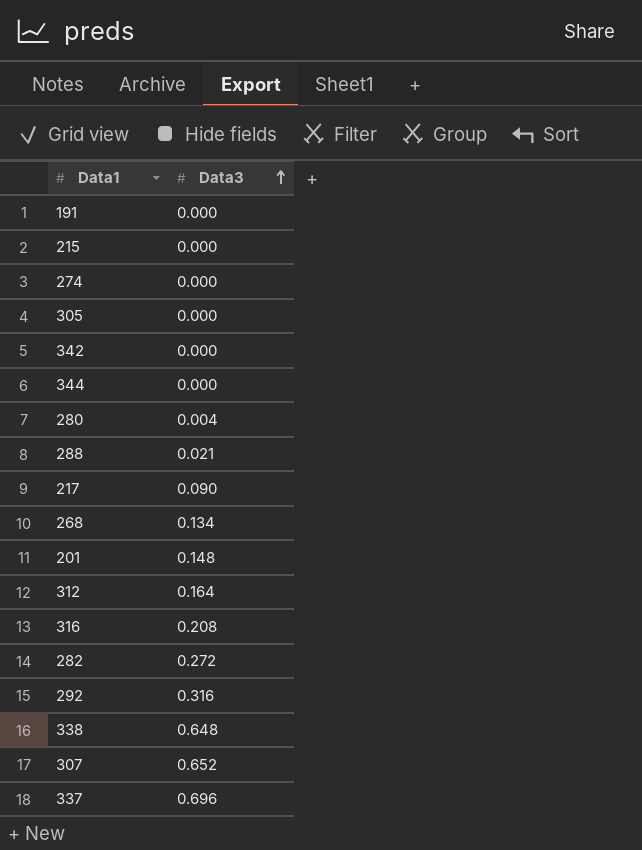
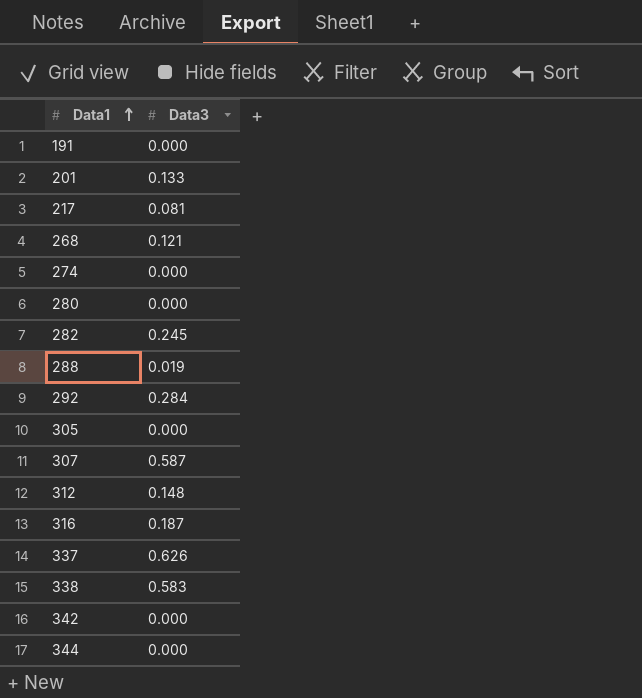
row order: Data3 ascending -> Data1 ascending
row 215: 0.000 -> none
201 | Data3: 0.148 -> 0.133
217 | Data3: 0.090 -> 0.081
268 | Data3: 0.134 -> 0.121
280 | Data3: 0.004 -> 0.000
282 | Data3: 0.272 -> 0.245
288 | Data3: 0.021 -> 0.019
292 | Data3: 0.316 -> 0.284
307 | Data3: 0.652 -> 0.587
312 | Data3: 0.164 -> 0.148
316 | Data3: 0.208 -> 0.187
337 | Data3: 0.696 -> 0.626
338 | Data3: 0.648 -> 0.583

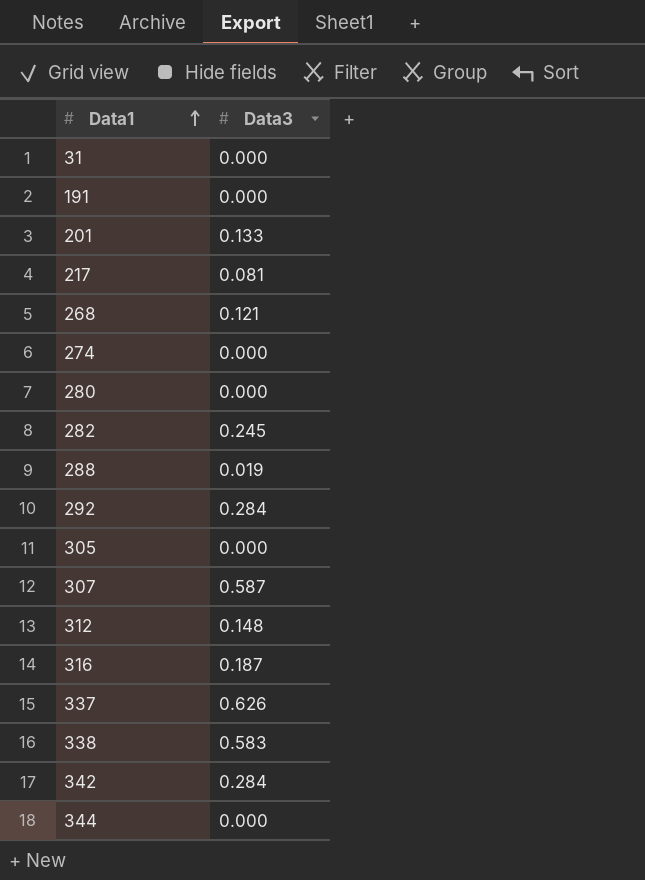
row 31: none -> 0.000
342 | Data3: 0.000 -> 0.284

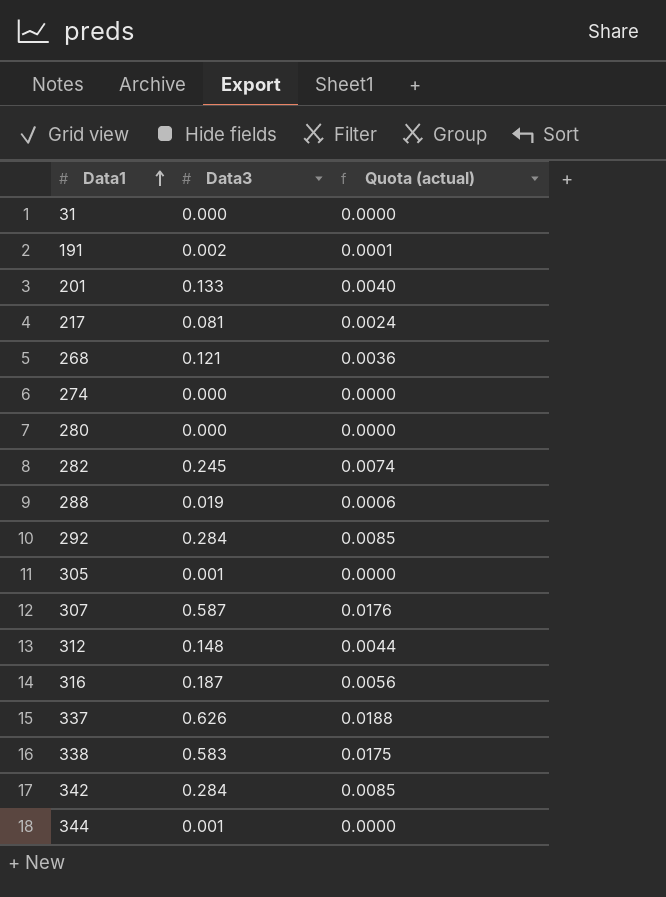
column Quota (actual) | formula: none -> [Data3] * 0.03
191 | Data3: 0.000 -> 0.002
305 | Data3: 0.000 -> 0.001
344 | Data3: 0.000 -> 0.001

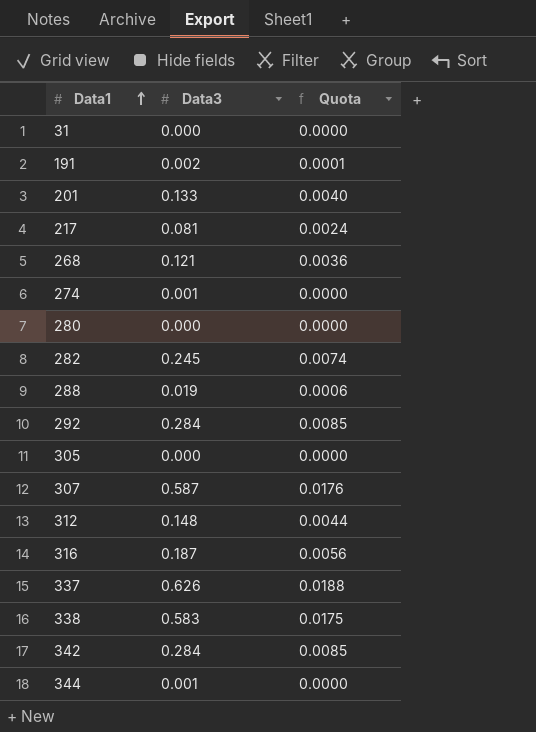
column name: Quota (actual) -> Quota
274 | Data3: 0.000 -> 0.001
305 | Data3: 0.001 -> 0.000

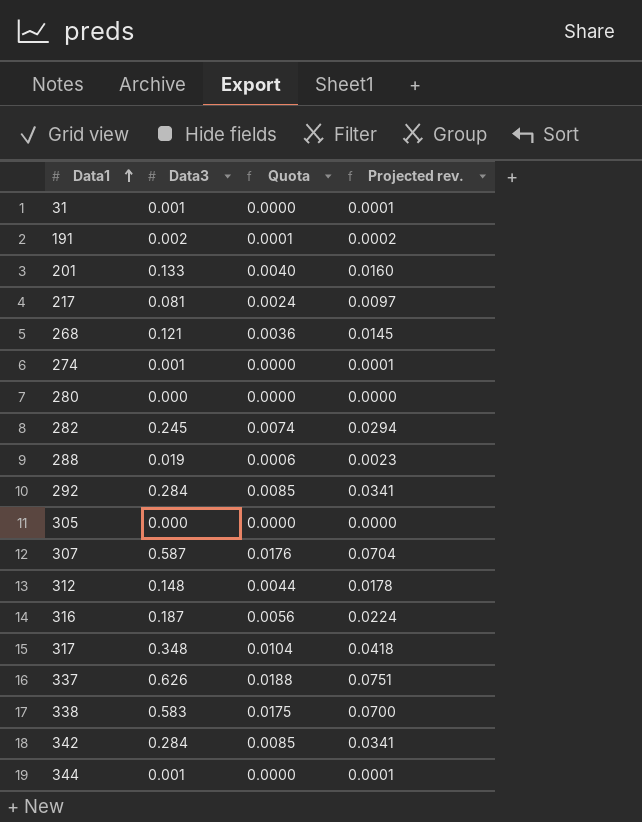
column Projected rev. | formula: none -> [Data3] * 0.12
31 | Data3: 0.000 -> 0.001
row 317: none -> 0.348 | 0.0104 | 0.0418

